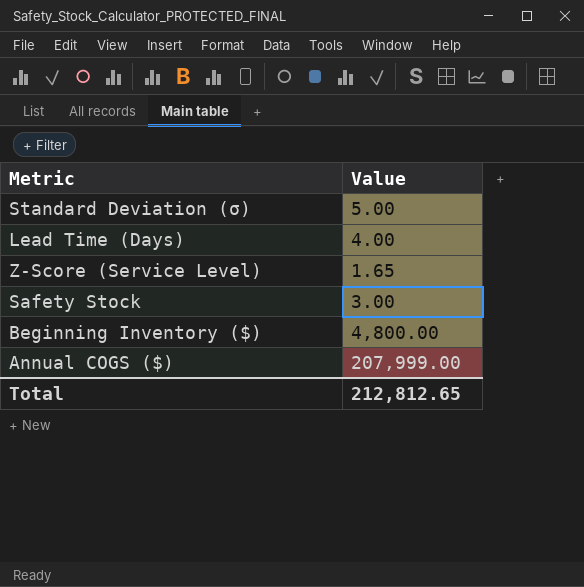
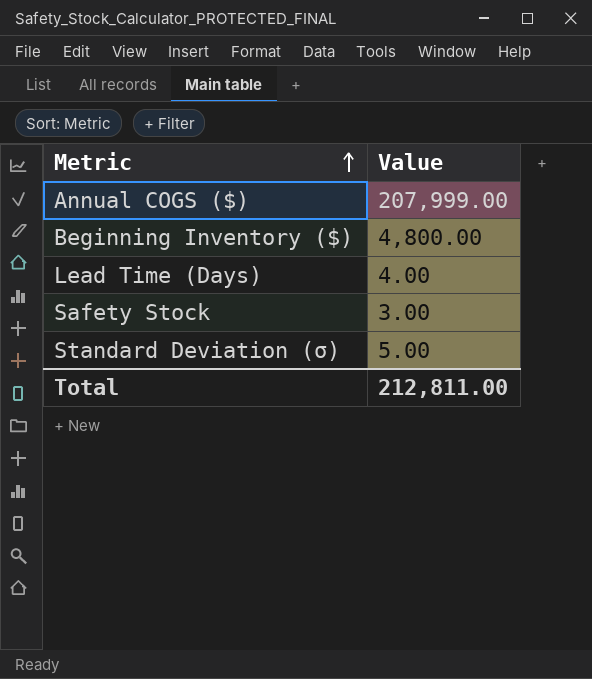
row order: none -> Metric ascending
row Z-Score (Service Level): 1.65 -> none
Total | Value: 212,812.65 -> 212,811.00

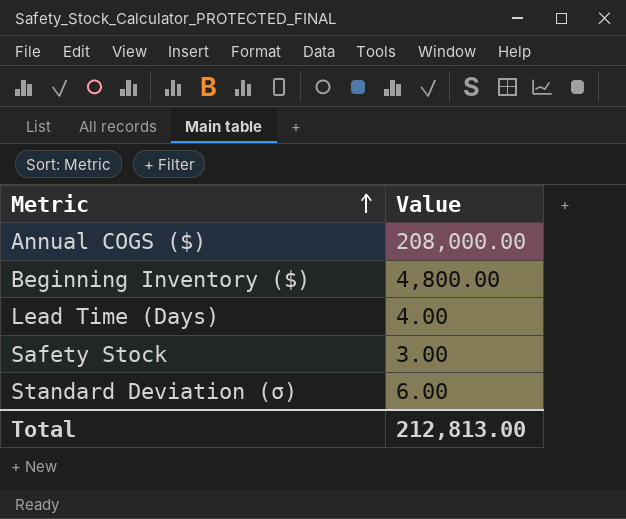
Annual COGS ($) | Value: 207,999.00 -> 208,000.00
Standard Deviation (σ) | Value: 5.00 -> 6.00
Total | Value: 212,811.00 -> 212,813.00

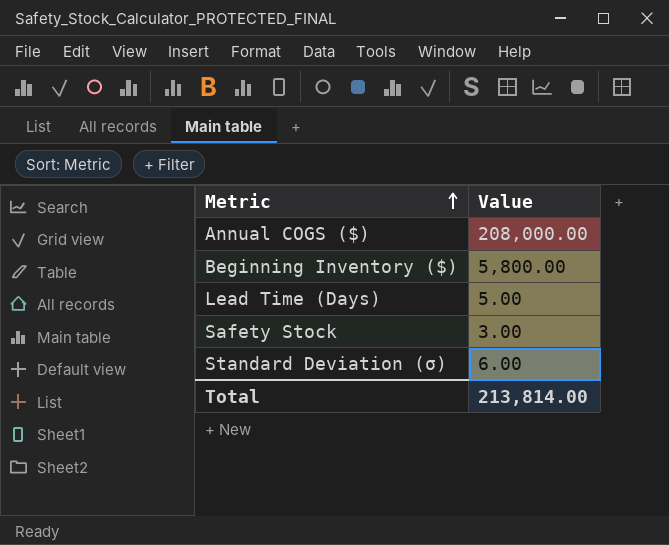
Beginning Inventory ($) | Value: 4,800.00 -> 5,800.00
Lead Time (Days) | Value: 4.00 -> 5.00
Total | Value: 212,813.00 -> 213,814.00

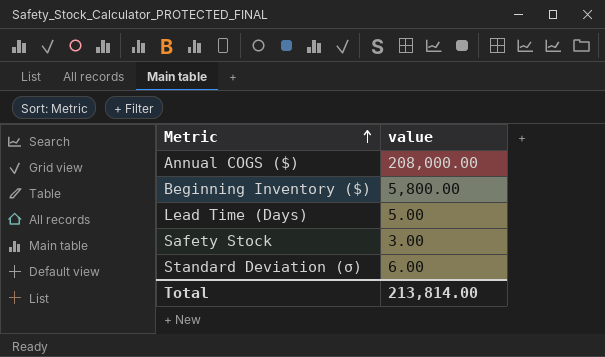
column name: Value -> value

